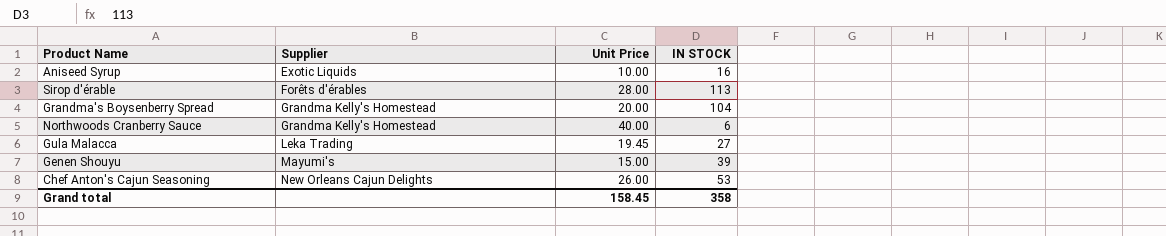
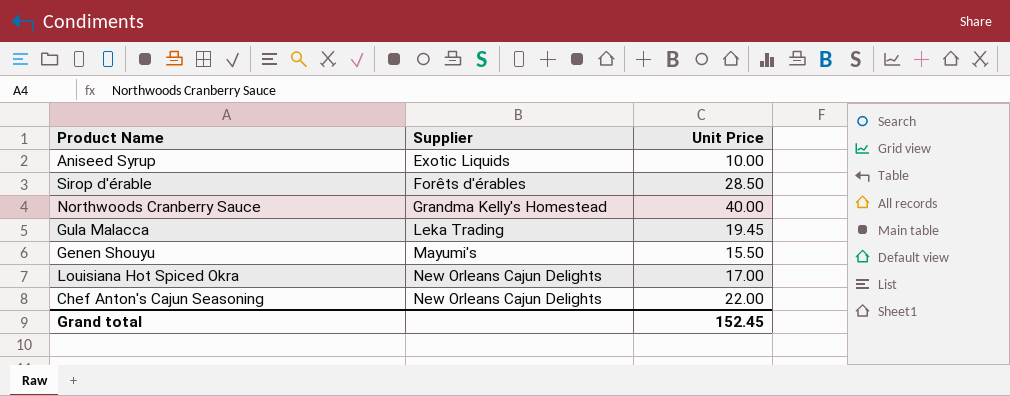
column IN STOCK | position: 4 -> none
row Grandma's Boysenberry Spread: Grandma Kelly's Homestead | 20.00 | 104 -> none
Sirop d'érable | Unit Price: 28.00 -> 28.50
Genen Shouyu | Unit Price: 15.00 -> 15.50
row Louisiana Hot Spiced Okra: none -> New Orleans Cajun Delights | 17.00
Chef Anton's Cajun Seasoning | Unit Price: 26.00 -> 22.00
Grand total | Unit Price: 158.45 -> 152.45

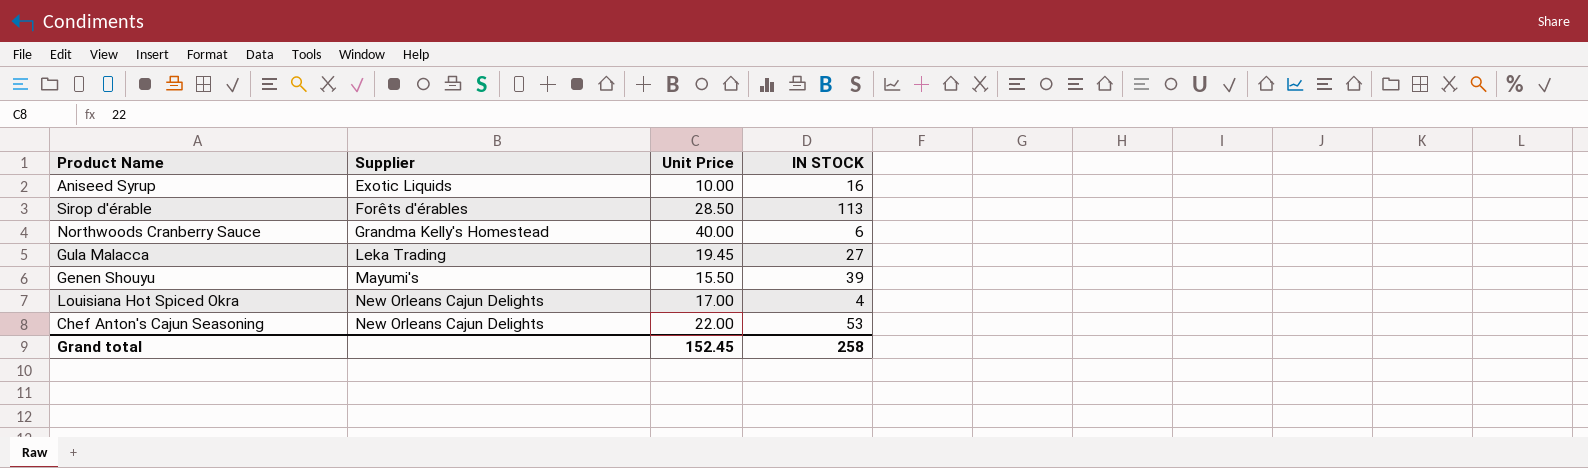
column IN STOCK | position: none -> 4

